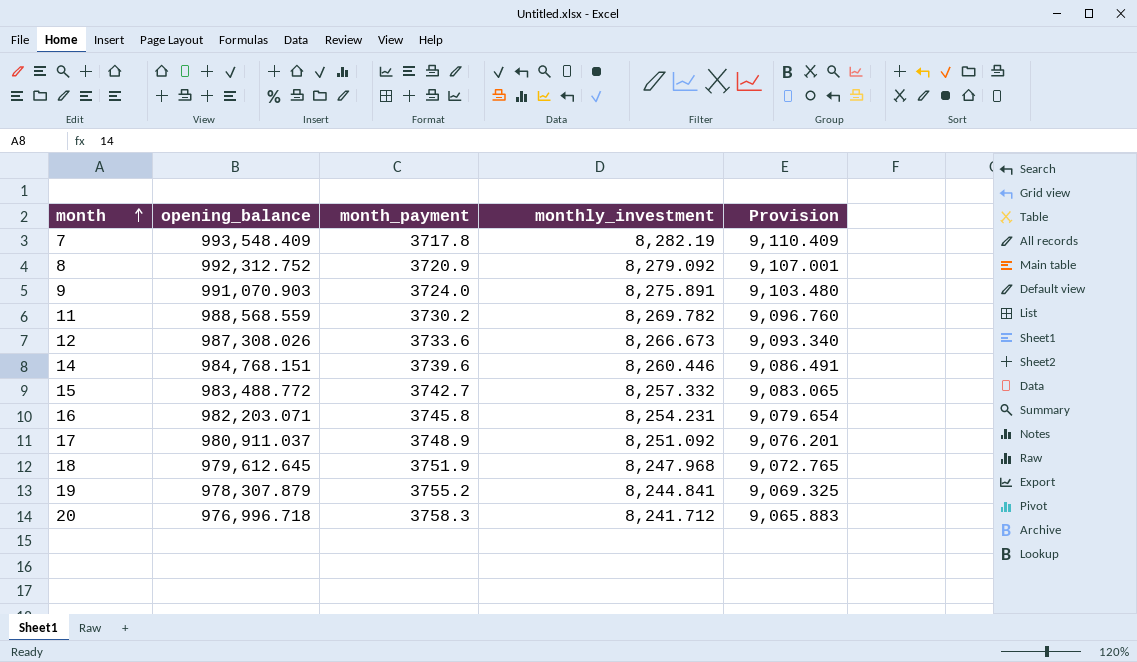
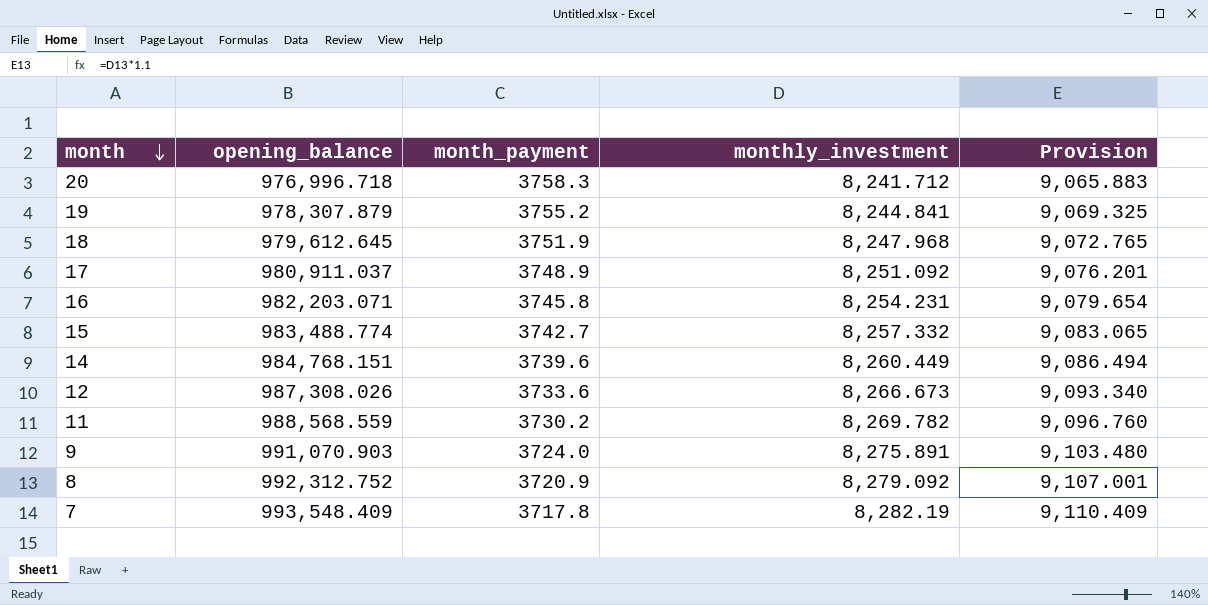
row order: month ascending -> month descending
15 | opening_balance: 983,488.772 -> 983,488.774
14 | monthly_investment: 8,260.446 -> 8,260.449
14 | Provision: 9,086.491 -> 9,086.494

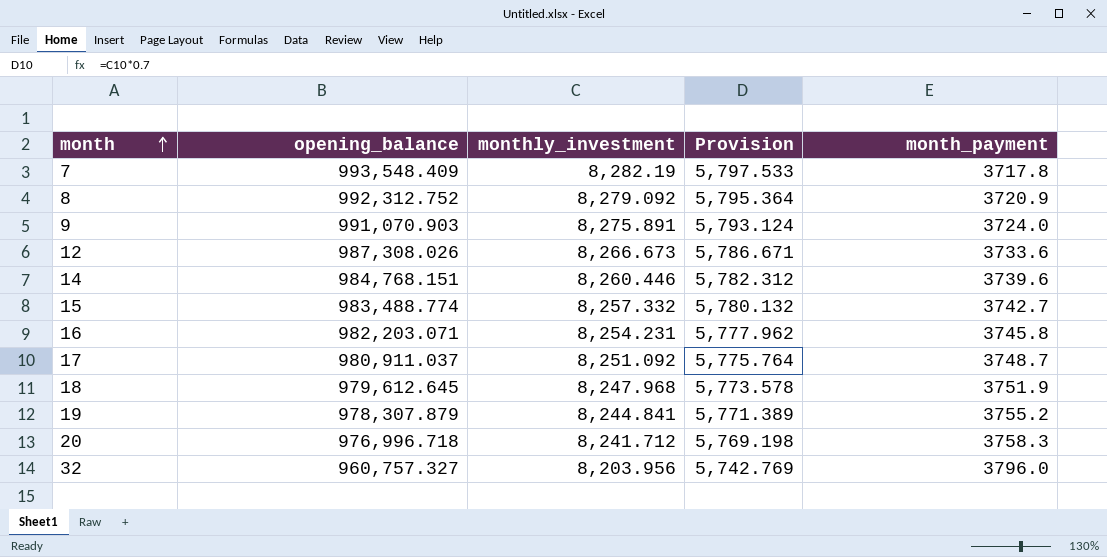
row order: month descending -> month ascending
column Provision | formula: [monthly_investment] * 1.1 -> [monthly_investment] * 0.7
column month_payment | position: 3 -> 5
row 11: 988,568.559 | 3730.2 | 8,269.782 | 9,096.760 -> none
14 | monthly_investment: 8,260.449 -> 8,260.446
17 | month_payment: 3748.9 -> 3748.7
row 32: none -> 960,757.327 | 8,203.956 | 5,742.769 | 3796.0

